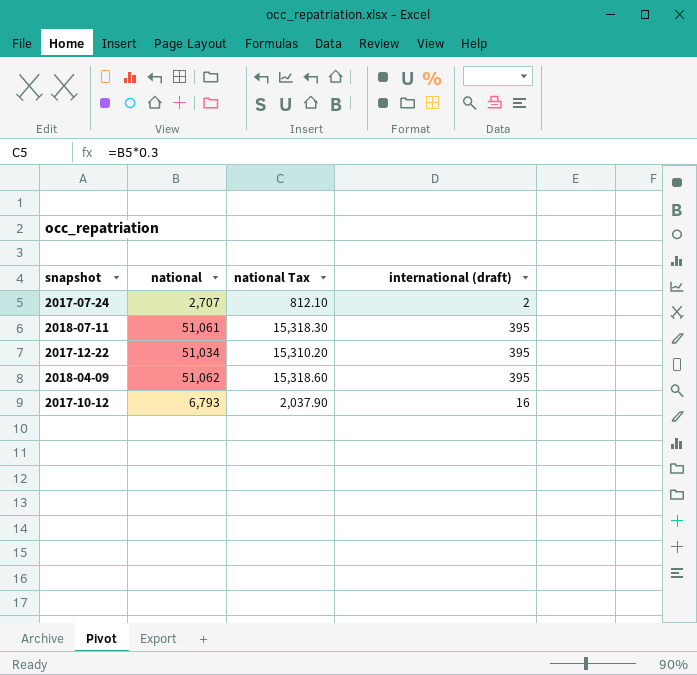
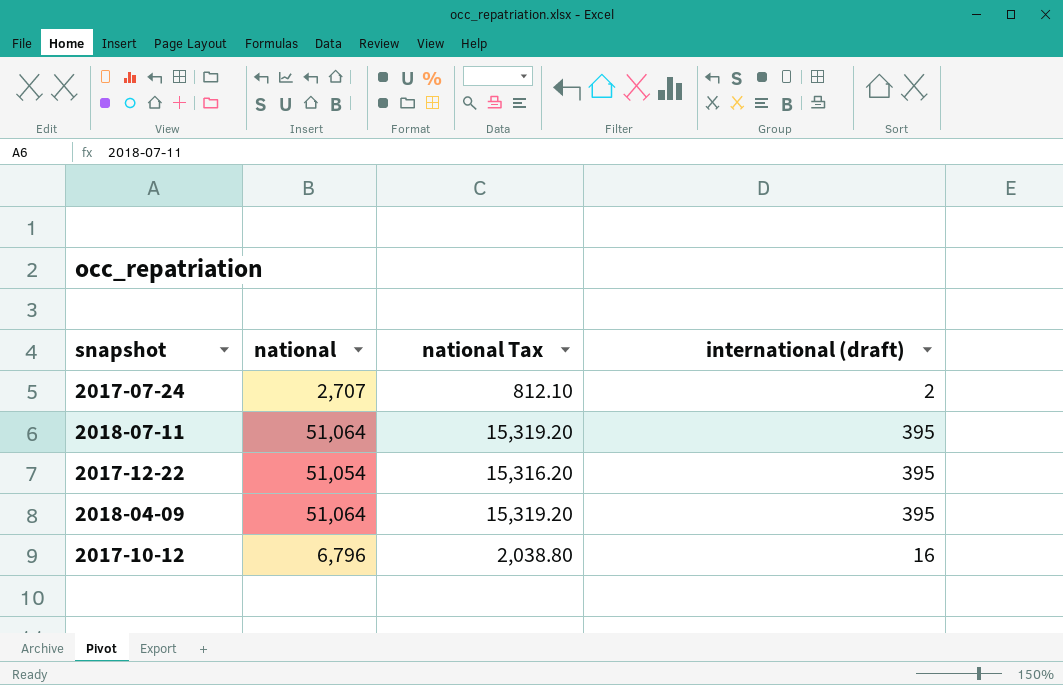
2018-07-11 | national: 51,061 -> 51,064
2018-07-11 | national Tax: 15,318.30 -> 15,319.20
2017-12-22 | national: 51,034 -> 51,054
2017-12-22 | national Tax: 15,310.20 -> 15,316.20
2018-04-09 | national: 51,062 -> 51,064
2018-04-09 | national Tax: 15,318.60 -> 15,319.20
2017-10-12 | national: 6,793 -> 6,796
2017-10-12 | national Tax: 2,037.90 -> 2,038.80

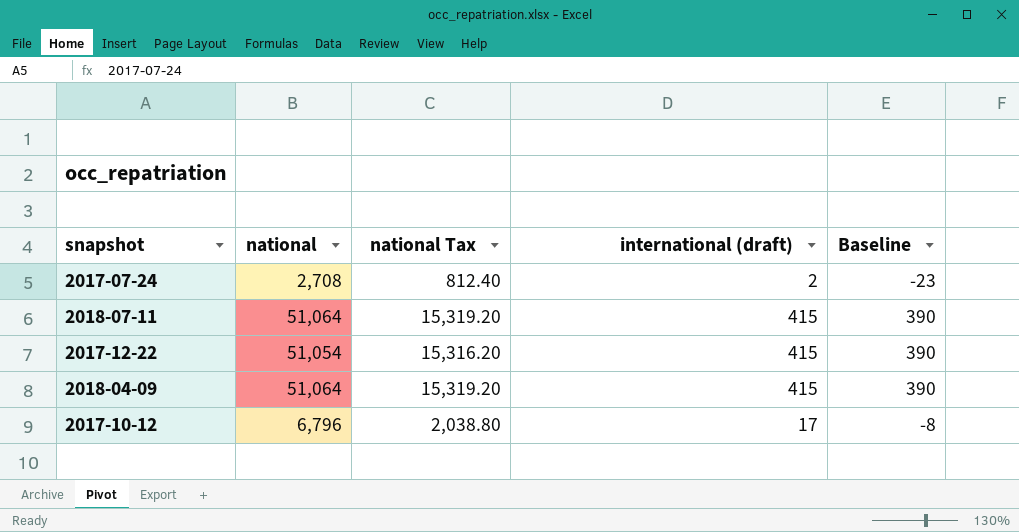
column Baseline | formula: none -> [international (draft)] - 25
2017-07-24 | national: 2,707 -> 2,708
2017-07-24 | national Tax: 812.10 -> 812.40
2018-07-11 | international (draft): 395 -> 415
2017-12-22 | international (draft): 395 -> 415
2018-04-09 | international (draft): 395 -> 415
2017-10-12 | international (draft): 16 -> 17

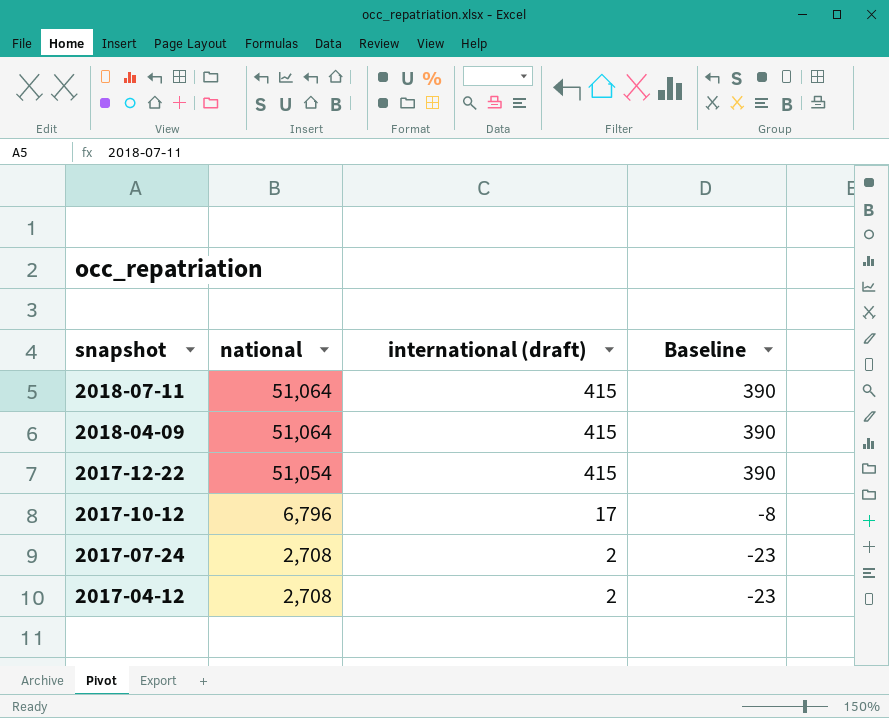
row order: none -> snapshot descending
column national Tax | formula: [national] * 0.3 -> none
row 2017-04-12: none -> 2,708 | 2 | -23

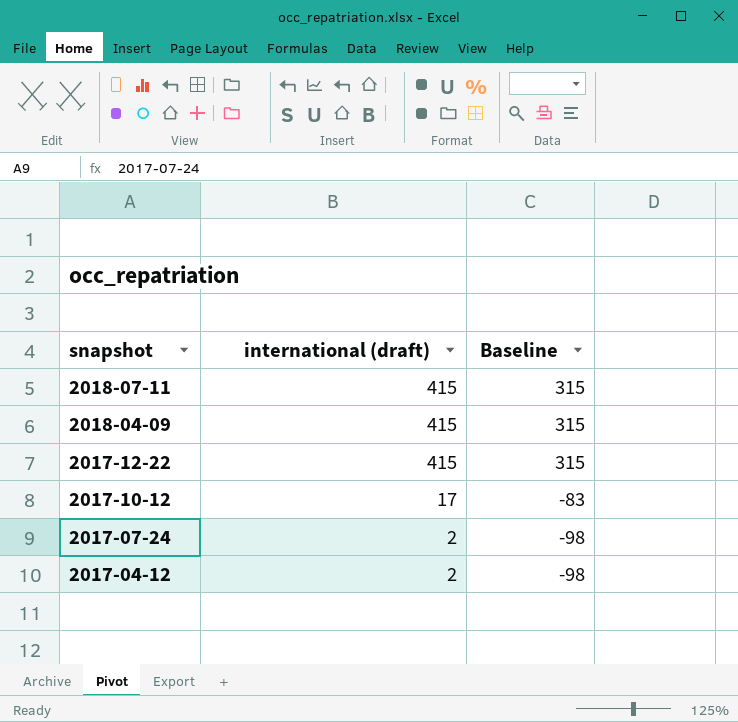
column national | position: 2 -> none
column Baseline | formula: [international (draft)] - 25 -> [international (draft)] - 100

